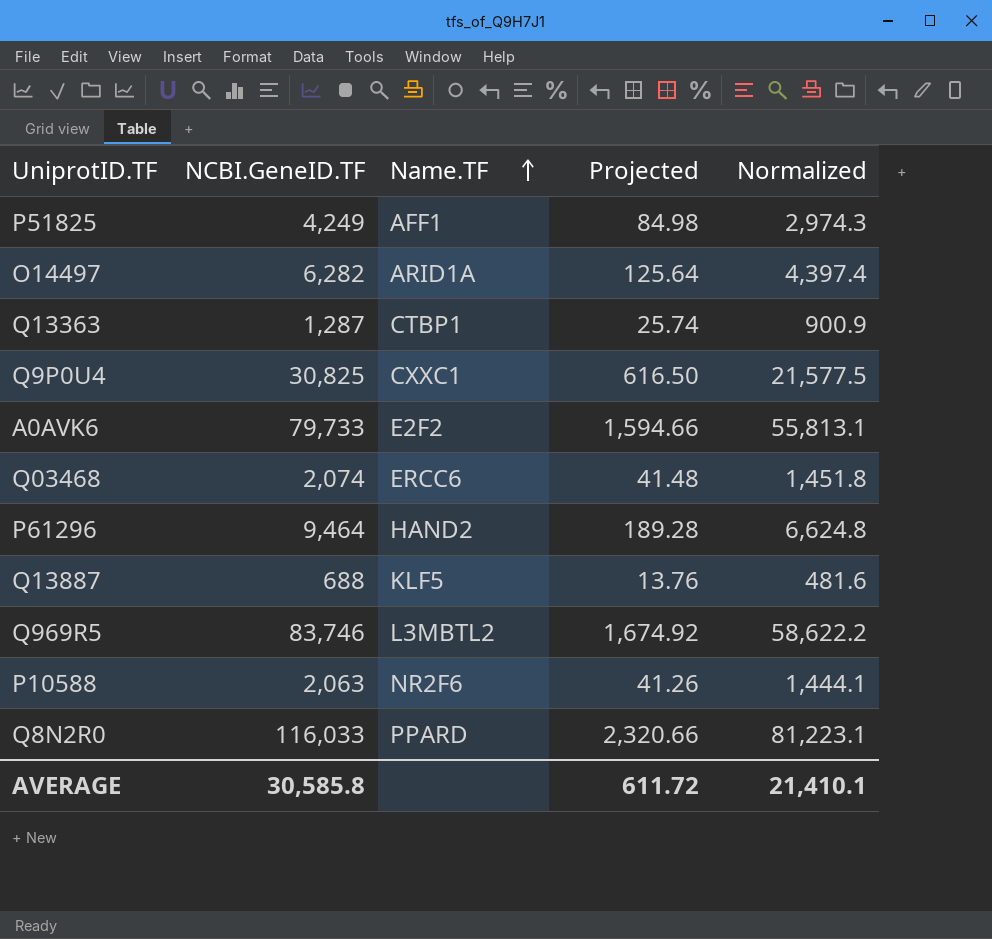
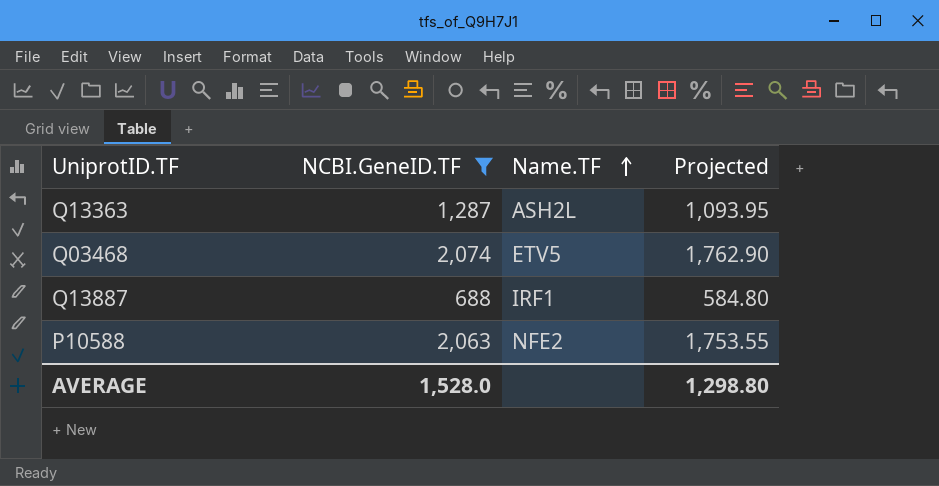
filter: none -> NCBI.GeneID.TF <= 2,074
column Normalized | formula: [NCBI.GeneID.TF] * 0.7 -> none
column Projected | formula: [NCBI.GeneID.TF] * 0.02 -> [NCBI.GeneID.TF] * 0.85
Q13363 | Name.TF: CTBP1 -> ASH2L
Q03468 | Name.TF: ERCC6 -> ETV5
Q13887 | Name.TF: KLF5 -> IRF1
P10588 | Name.TF: NR2F6 -> NFE2
AVERAGE | NCBI.GeneID.TF: 30,585.8 -> 1,528.0
AVERAGE | Projected: 611.72 -> 1,298.80

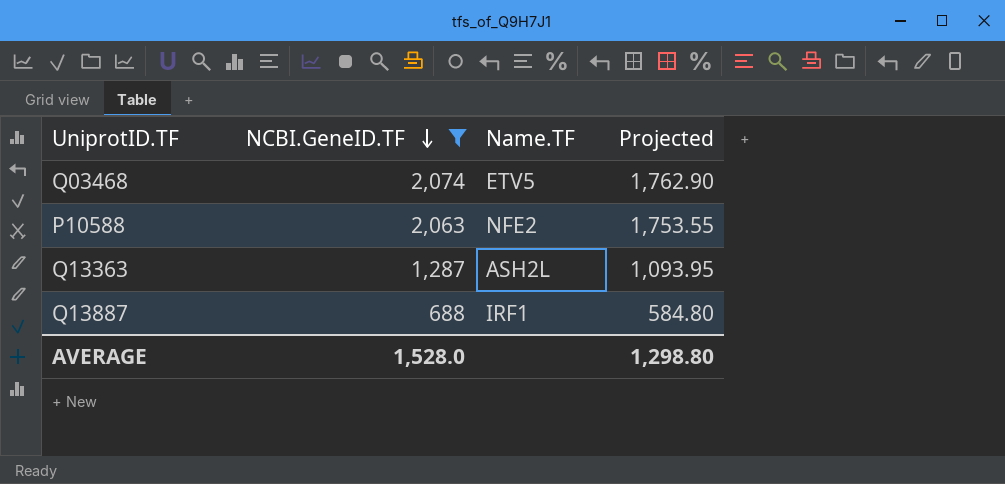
row order: Name.TF ascending -> NCBI.GeneID.TF descending

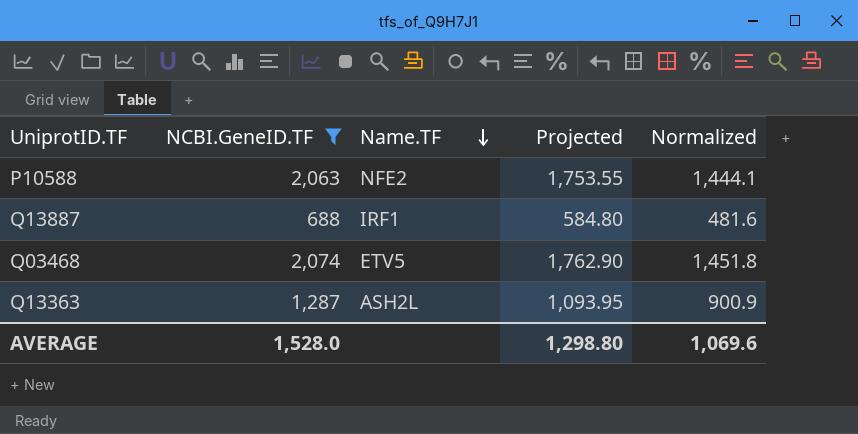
row order: NCBI.GeneID.TF descending -> Name.TF descending
column Normalized | formula: none -> [NCBI.GeneID.TF] * 0.7

